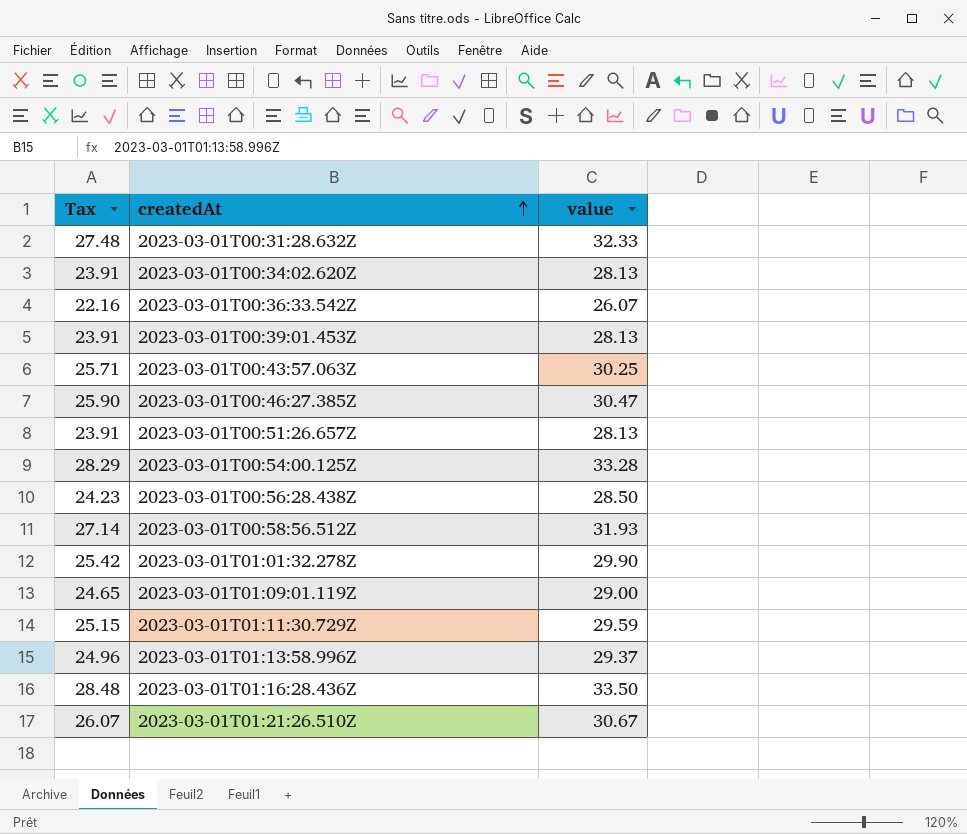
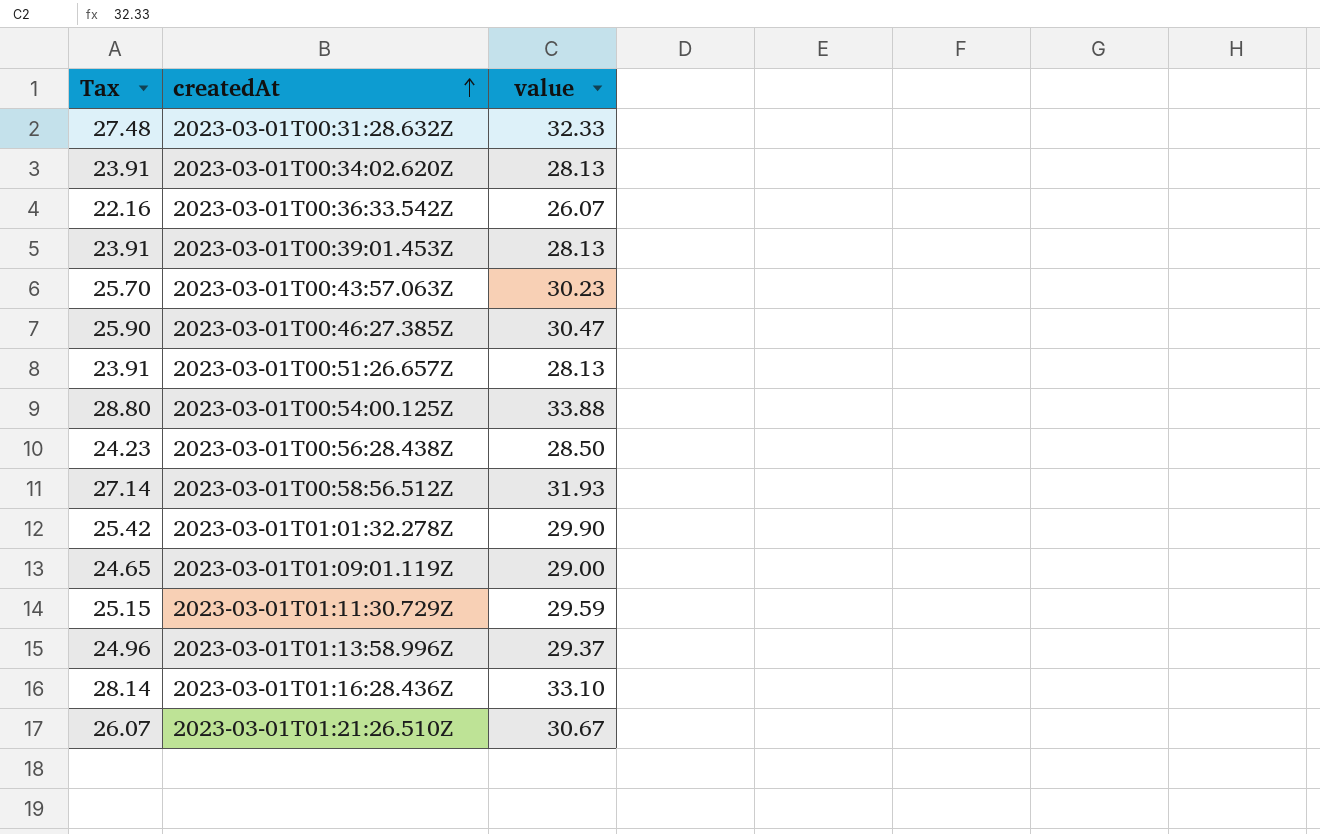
2023-03-01T00:43:57.063Z | Tax: 25.71 -> 25.70
2023-03-01T00:43:57.063Z | value: 30.25 -> 30.23
2023-03-01T00:54:00.125Z | Tax: 28.29 -> 28.80
2023-03-01T00:54:00.125Z | value: 33.28 -> 33.88
2023-03-01T01:16:28.436Z | Tax: 28.48 -> 28.14
2023-03-01T01:16:28.436Z | value: 33.50 -> 33.10

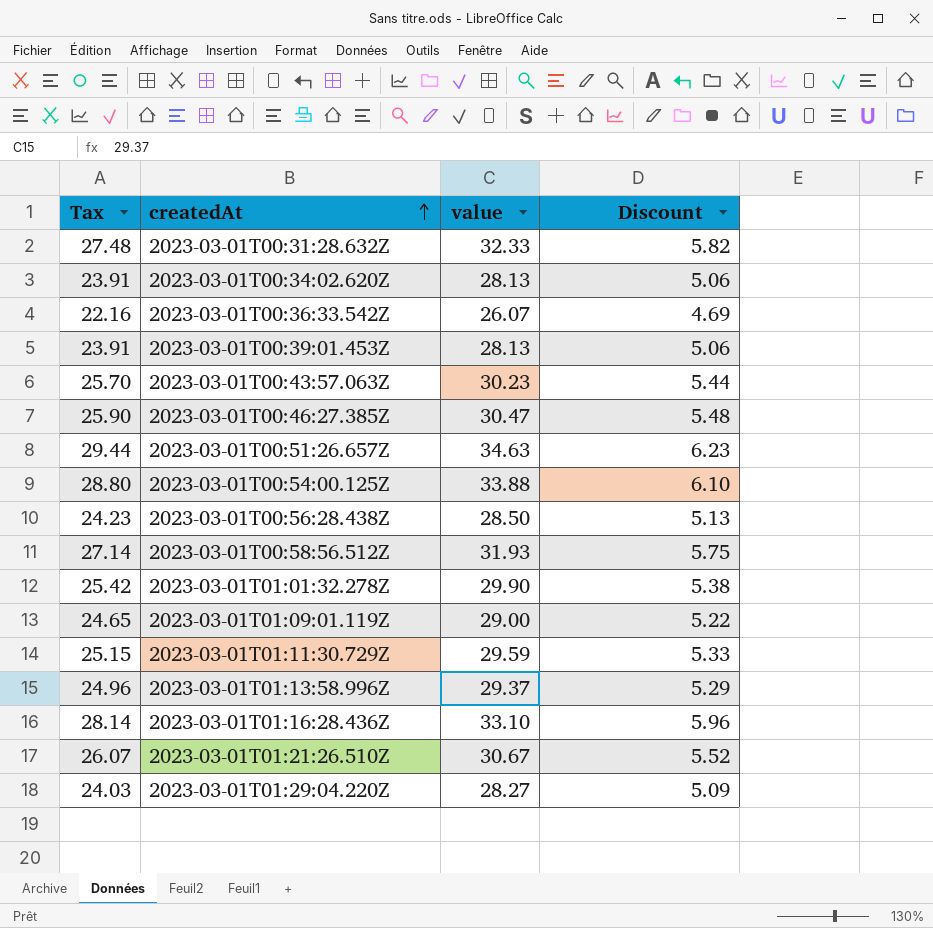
column Discount | formula: none -> [value] * 0.18
2023-03-01T00:51:26.657Z | Tax: 23.91 -> 29.44
2023-03-01T00:51:26.657Z | value: 28.13 -> 34.63
row 2023-03-01T01:29:04.220Z: none -> 24.03 | 28.27 | 5.09

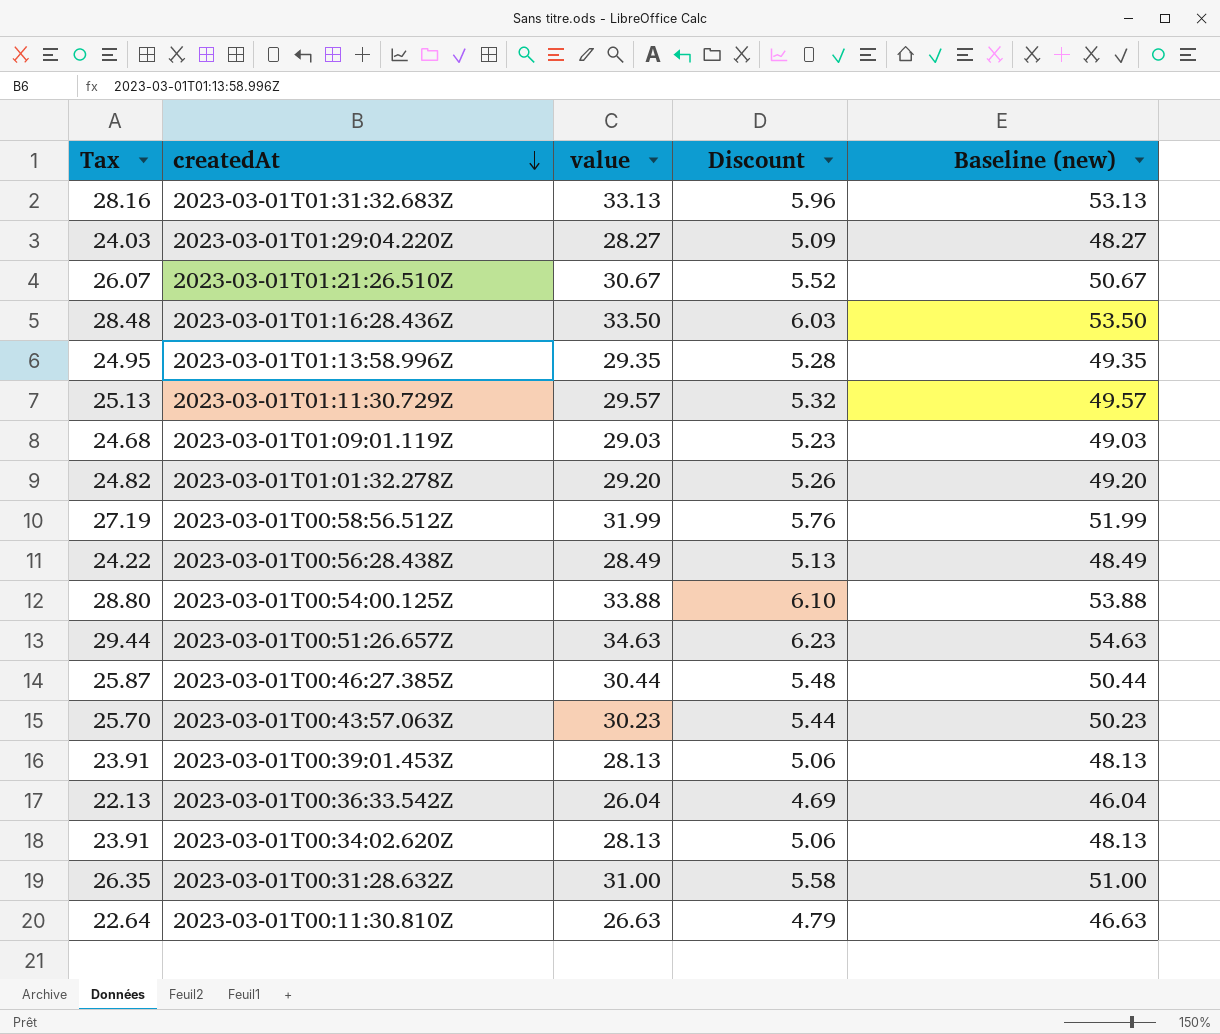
row order: createdAt ascending -> createdAt descending
column Baseline (new) | formula: none -> [value] + 20
row 2023-03-01T01:31:32.683Z: none -> 28.16 | 33.13 | 5.96 | 53.13
2023-03-01T01:16:28.436Z | Tax: 28.14 -> 28.48
2023-03-01T01:16:28.436Z | value: 33.10 -> 33.50
2023-03-01T01:16:28.436Z | Discount: 5.96 -> 6.03
2023-03-01T01:13:58.996Z | Tax: 24.96 -> 24.95
2023-03-01T01:13:58.996Z | value: 29.37 -> 29.35
2023-03-01T01:13:58.996Z | Discount: 5.29 -> 5.28
2023-03-01T01:11:30.729Z | Tax: 25.15 -> 25.13
2023-03-01T01:11:30.729Z | value: 29.59 -> 29.57
2023-03-01T01:11:30.729Z | Discount: 5.33 -> 5.32
2023-03-01T01:09:01.119Z | Tax: 24.65 -> 24.68
2023-03-01T01:09:01.119Z | value: 29.00 -> 29.03
2023-03-01T01:09:01.119Z | Discount: 5.22 -> 5.23
2023-03-01T01:01:32.278Z | Tax: 25.42 -> 24.82
2023-03-01T01:01:32.278Z | value: 29.90 -> 29.20
2023-03-01T01:01:32.278Z | Discount: 5.38 -> 5.26
2023-03-01T00:58:56.512Z | Tax: 27.14 -> 27.19
2023-03-01T00:58:56.512Z | value: 31.93 -> 31.99
2023-03-01T00:58:56.512Z | Discount: 5.75 -> 5.76
2023-03-01T00:56:28.438Z | Tax: 24.23 -> 24.22
2023-03-01T00:56:28.438Z | value: 28.50 -> 28.49
2023-03-01T00:46:27.385Z | Tax: 25.90 -> 25.87
2023-03-01T00:46:27.385Z | value: 30.47 -> 30.44
2023-03-01T00:36:33.542Z | Tax: 22.16 -> 22.13
2023-03-01T00:36:33.542Z | value: 26.07 -> 26.04
2023-03-01T00:31:28.632Z | Tax: 27.48 -> 26.35
2023-03-01T00:31:28.632Z | value: 32.33 -> 31.00
2023-03-01T00:31:28.632Z | Discount: 5.82 -> 5.58
row 2023-03-01T00:11:30.810Z: none -> 22.64 | 26.63 | 4.79 | 46.63

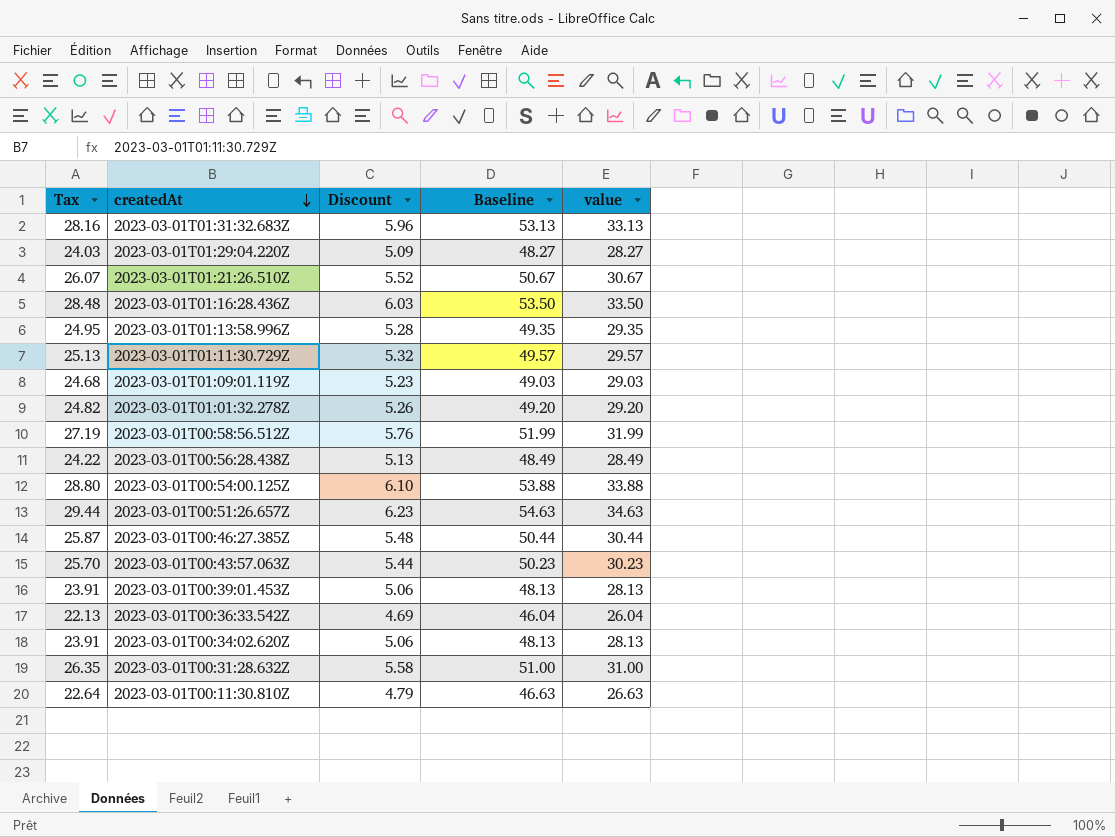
column name: Baseline (new) -> Baseline
column value | position: 3 -> 5

